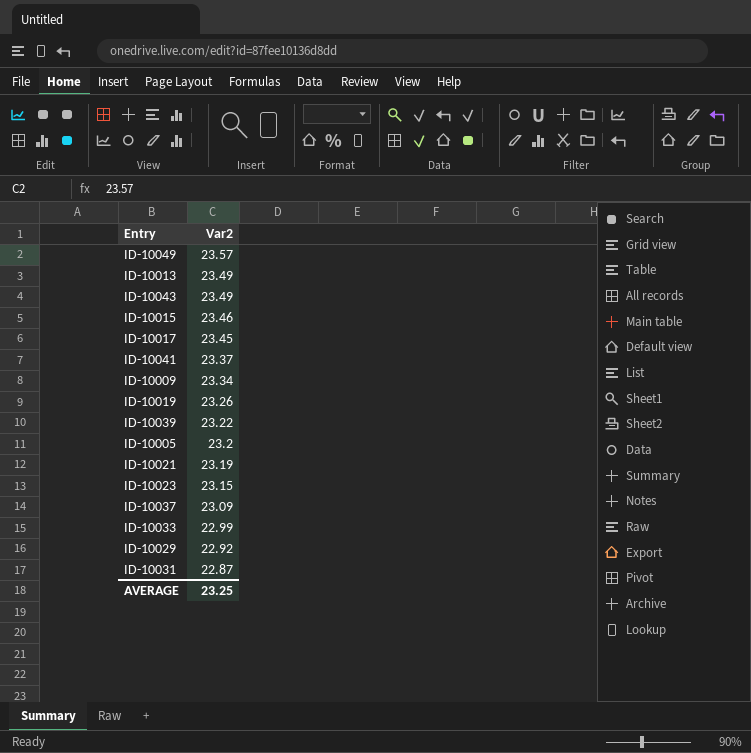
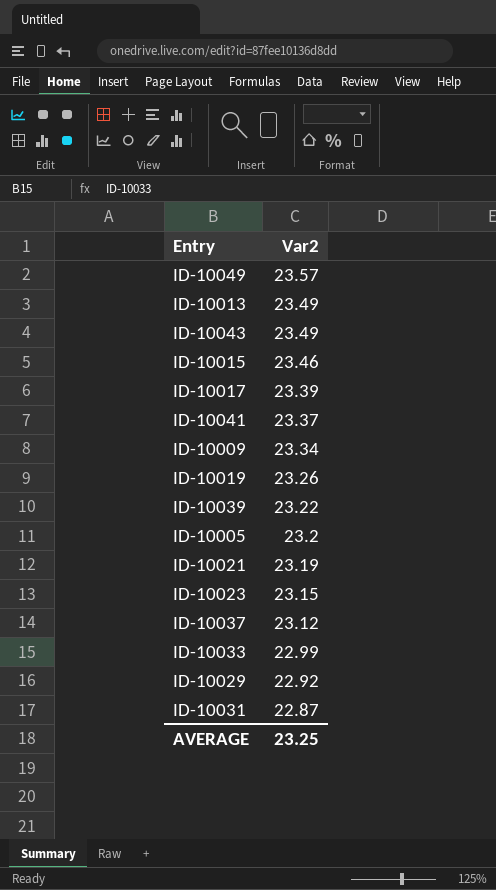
ID-10017 | Var2: 23.45 -> 23.39
ID-10037 | Var2: 23.09 -> 23.12

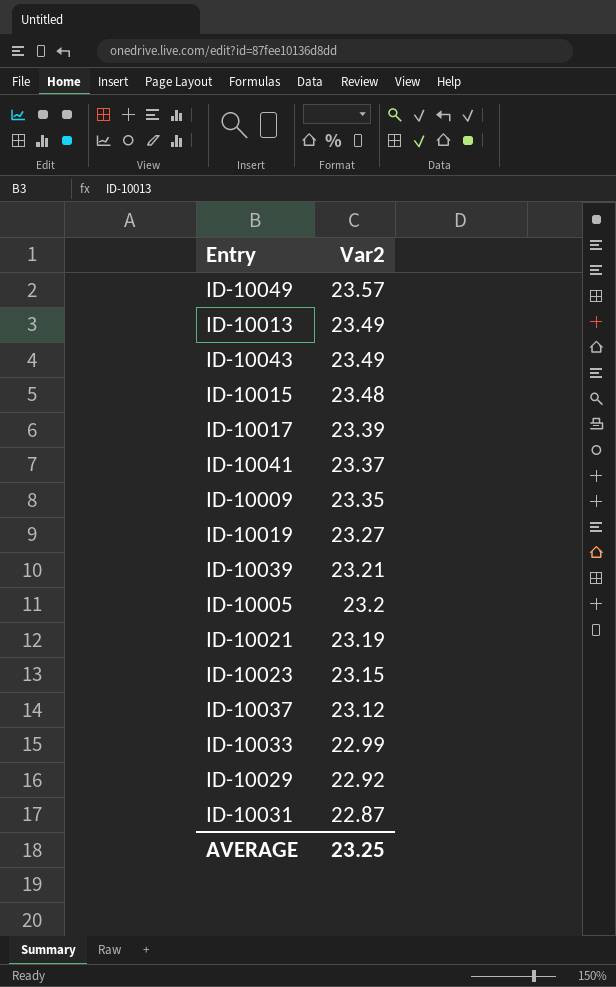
ID-10015 | Var2: 23.46 -> 23.48
ID-10009 | Var2: 23.34 -> 23.35
ID-10019 | Var2: 23.26 -> 23.27
ID-10039 | Var2: 23.22 -> 23.21

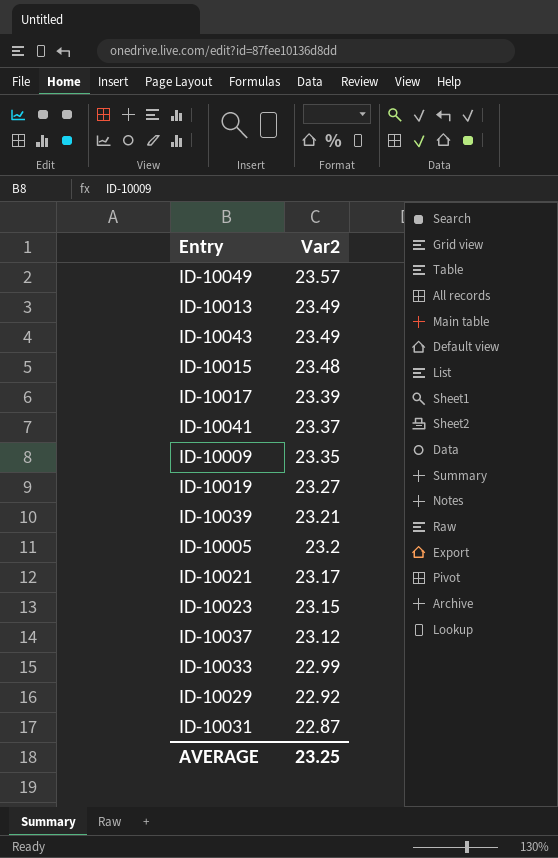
ID-10021 | Var2: 23.19 -> 23.17

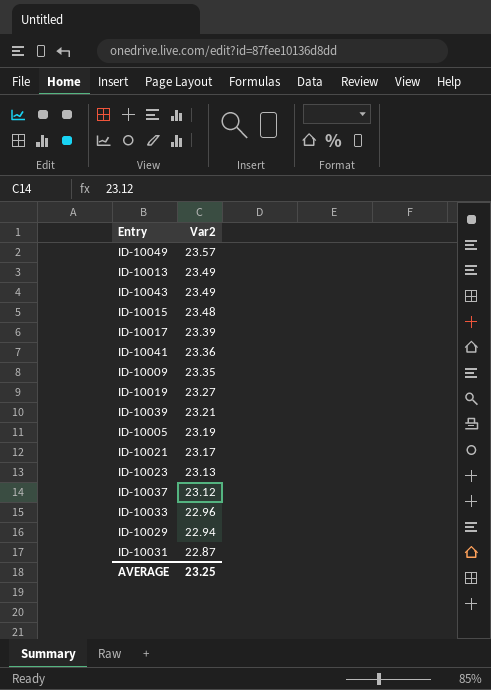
ID-10041 | Var2: 23.37 -> 23.36
ID-10005 | Var2: 23.2 -> 23.19
ID-10023 | Var2: 23.15 -> 23.13
ID-10033 | Var2: 22.99 -> 22.96
ID-10029 | Var2: 22.92 -> 22.94

